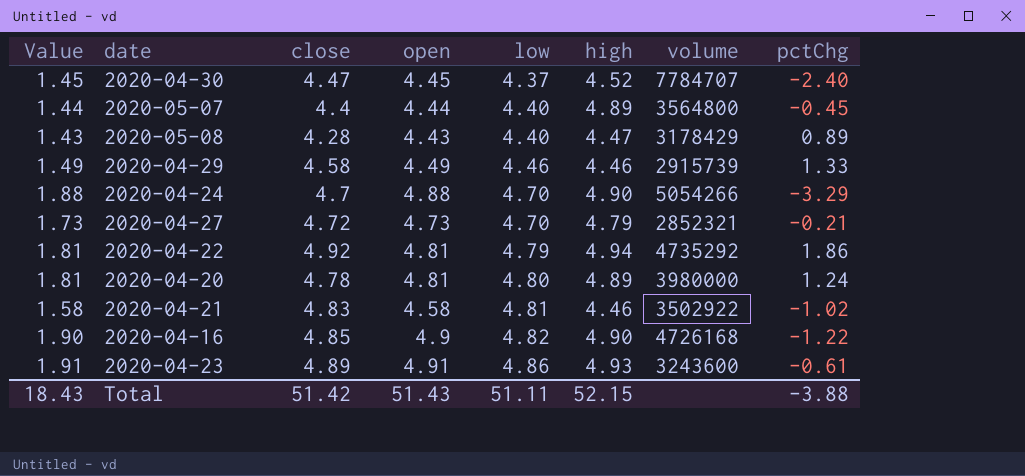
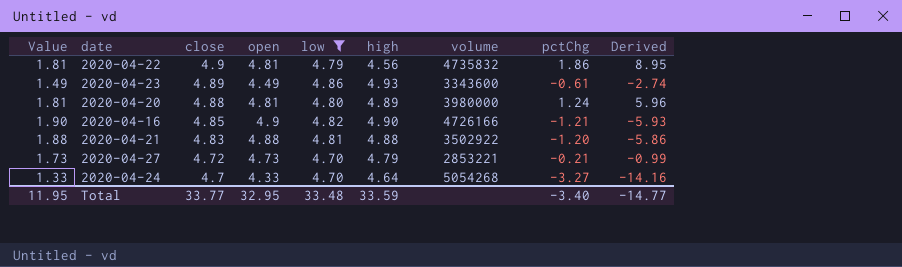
filter: none -> low >= 4.70
row order: low ascending -> close descending
column Derived | formula: none -> [open] * [pctChg]
2020-04-22 | close: 4.92 -> 4.9
2020-04-22 | high: 4.94 -> 4.56
2020-04-22 | volume: 4735292 -> 4735832
2020-04-23 | Value: 1.91 -> 1.49
2020-04-23 | open: 4.91 -> 4.49
2020-04-23 | volume: 3243600 -> 3343600
2020-04-20 | close: 4.78 -> 4.88
2020-04-16 | volume: 4726168 -> 4726166
2020-04-16 | pctChg: -1.22 -> -1.21
2020-04-21 | Value: 1.58 -> 1.88
2020-04-21 | open: 4.58 -> 4.88
2020-04-21 | high: 4.46 -> 4.88
2020-04-21 | pctChg: -1.02 -> -1.20
2020-04-27 | volume: 2852321 -> 2853221
2020-04-24 | Value: 1.88 -> 1.33
2020-04-24 | open: 4.88 -> 4.33
2020-04-24 | high: 4.90 -> 4.64
2020-04-24 | volume: 5054266 -> 5054268
2020-04-24 | pctChg: -3.29 -> -3.27
Total | Value: 18.43 -> 11.95
Total | close: 51.42 -> 33.77
Total | open: 51.43 -> 32.95
Total | low: 51.11 -> 33.48
Total | high: 52.15 -> 33.59
Total | pctChg: -3.88 -> -3.40

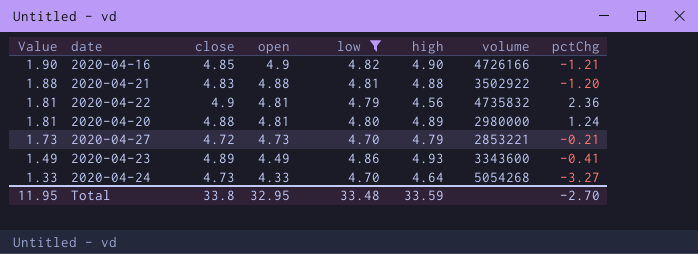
row order: close descending -> Value descending
column Derived | formula: [open] * [pctChg] -> none
2020-04-22 | pctChg: 1.86 -> 2.36
2020-04-20 | volume: 3980000 -> 2980000
2020-04-23 | pctChg: -0.61 -> -0.41
2020-04-24 | close: 4.7 -> 4.73
Total | close: 33.77 -> 33.8
Total | pctChg: -3.40 -> -2.70

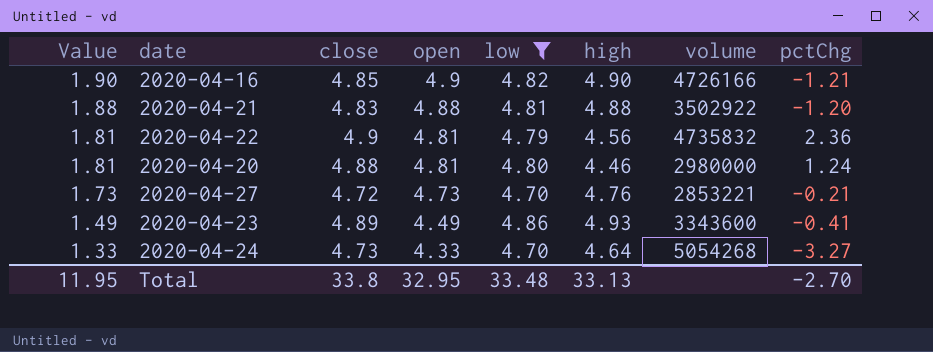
2020-04-20 | high: 4.89 -> 4.46
2020-04-27 | high: 4.79 -> 4.76
Total | high: 33.59 -> 33.13

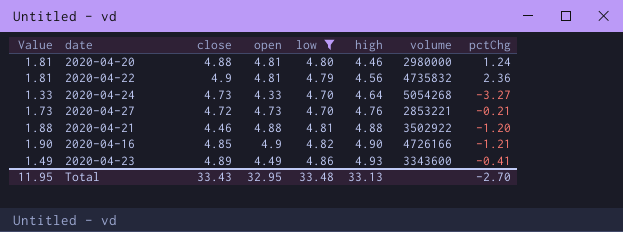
row order: Value descending -> high ascending
2020-04-21 | close: 4.83 -> 4.46
Total | close: 33.8 -> 33.43

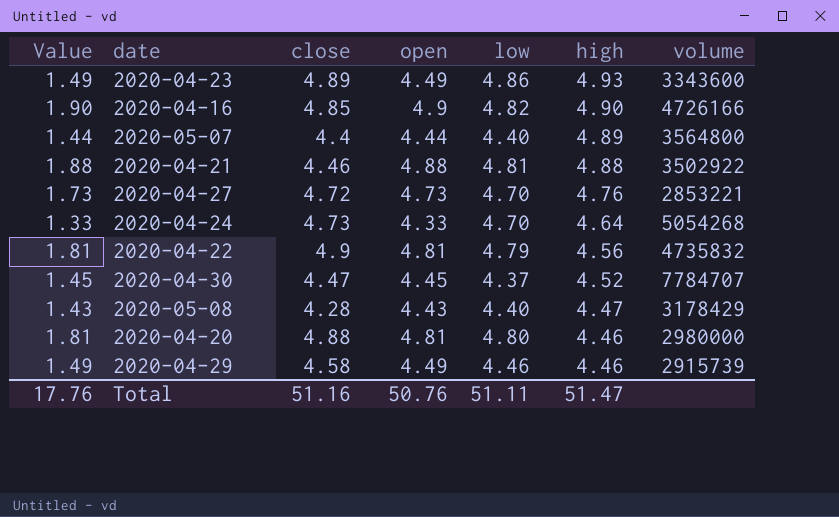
filter: low >= 4.70 -> none
row order: high ascending -> high descending
column pctChg | position: 8 -> none
Total | Value: 11.95 -> 17.76
Total | close: 33.43 -> 51.16
Total | open: 32.95 -> 50.76
Total | low: 33.48 -> 51.11
Total | high: 33.13 -> 51.47

